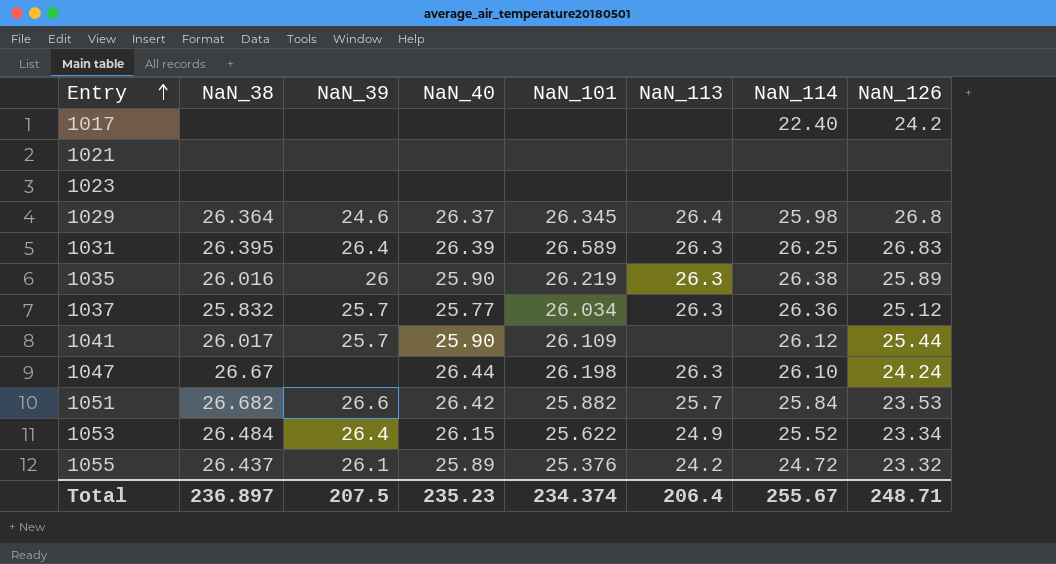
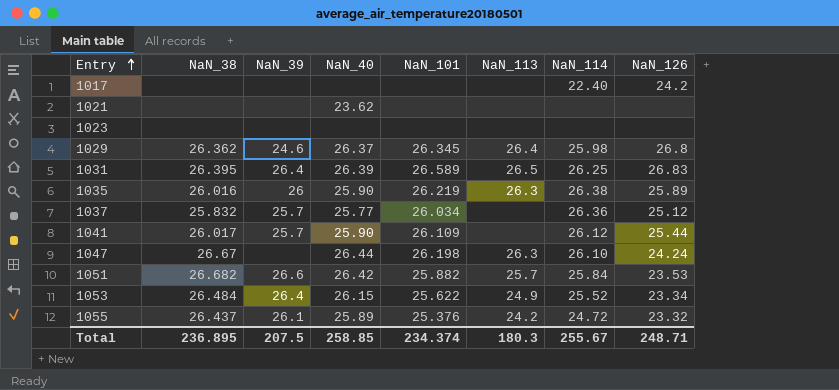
1021 | NaN_40: none -> 23.62
1029 | NaN_38: 26.364 -> 26.362
1031 | NaN_113: 26.3 -> 26.5
1037 | NaN_113: 26.3 -> none
Total | NaN_38: 236.897 -> 236.895
Total | NaN_40: 235.23 -> 258.85
Total | NaN_113: 206.4 -> 180.3

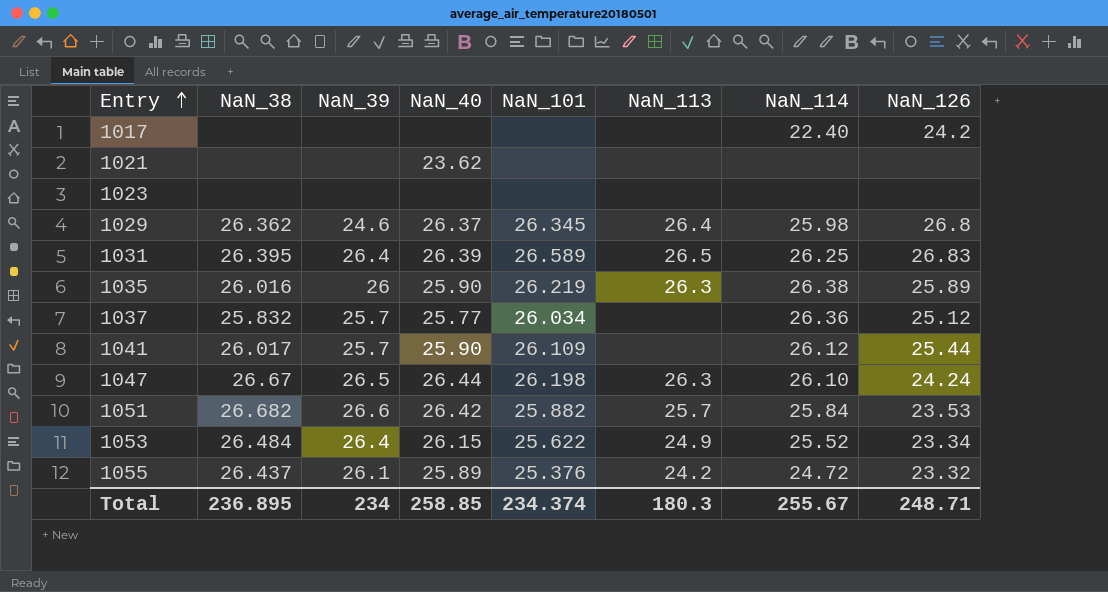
1047 | NaN_39: none -> 26.5
Total | NaN_39: 207.5 -> 234

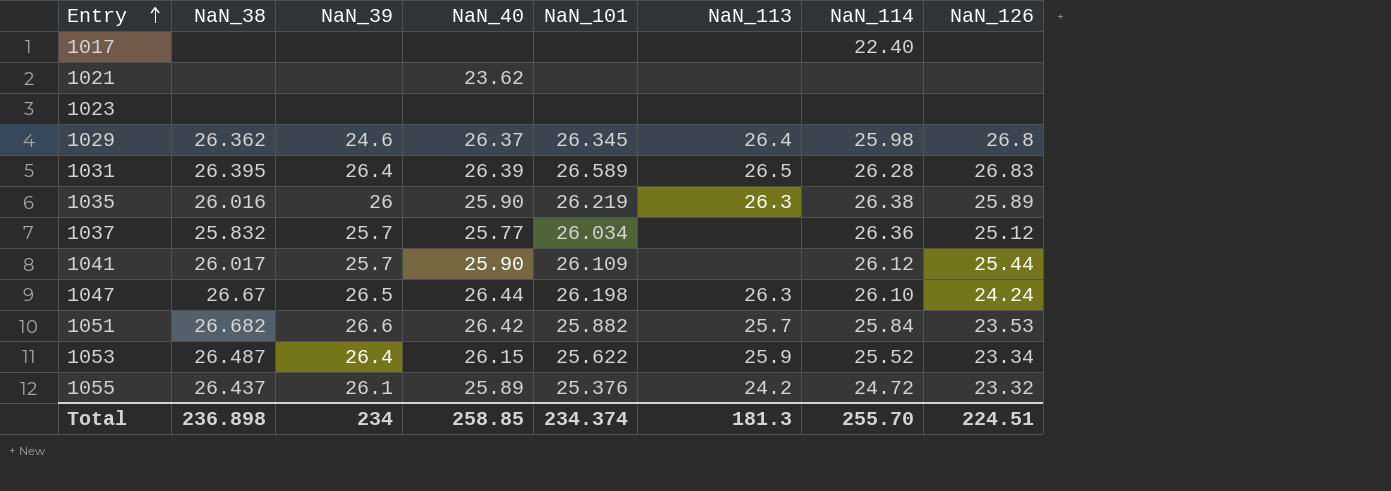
1017 | NaN_126: 24.2 -> none
1031 | NaN_114: 26.25 -> 26.28
1053 | NaN_38: 26.484 -> 26.487
1053 | NaN_113: 24.9 -> 25.9
Total | NaN_38: 236.895 -> 236.898
Total | NaN_113: 180.3 -> 181.3
Total | NaN_114: 255.67 -> 255.70
Total | NaN_126: 248.71 -> 224.51

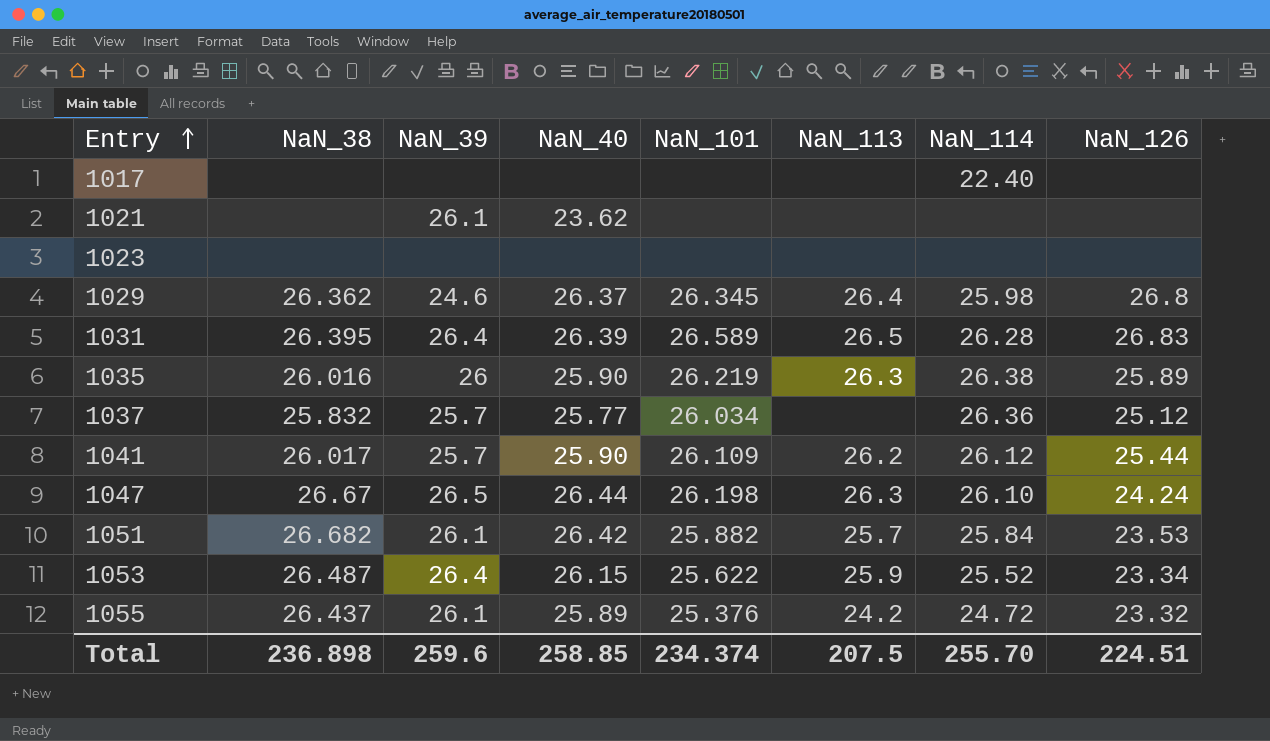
1021 | NaN_39: none -> 26.1
1041 | NaN_113: none -> 26.2
1051 | NaN_39: 26.6 -> 26.1
Total | NaN_39: 234 -> 259.6
Total | NaN_113: 181.3 -> 207.5

